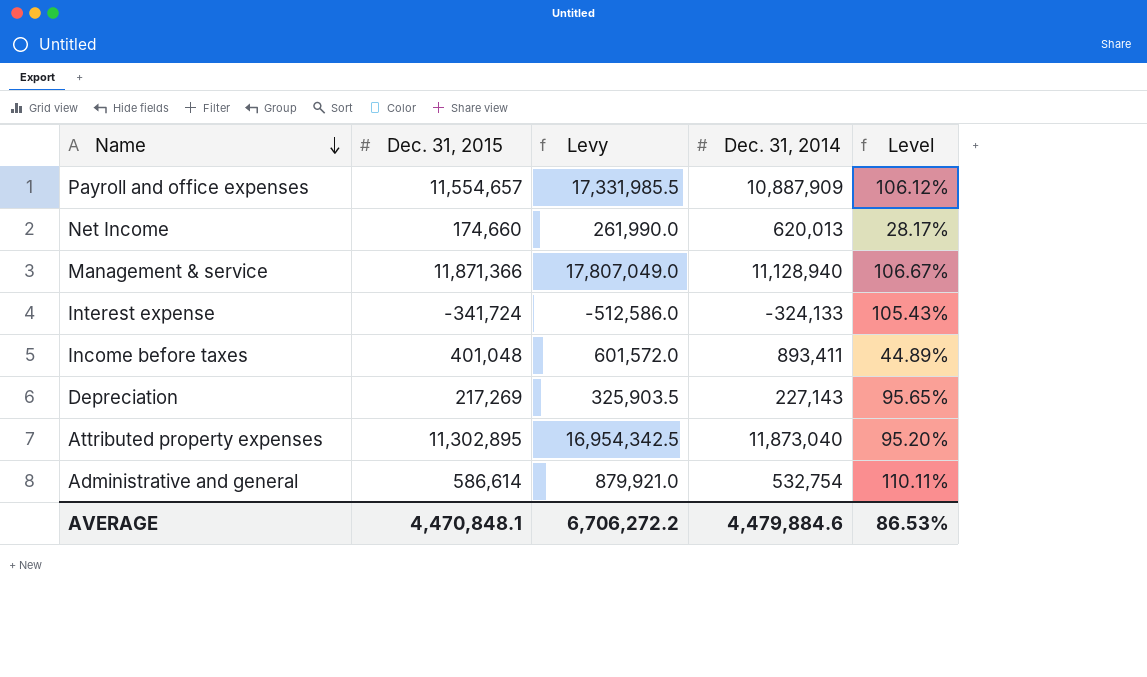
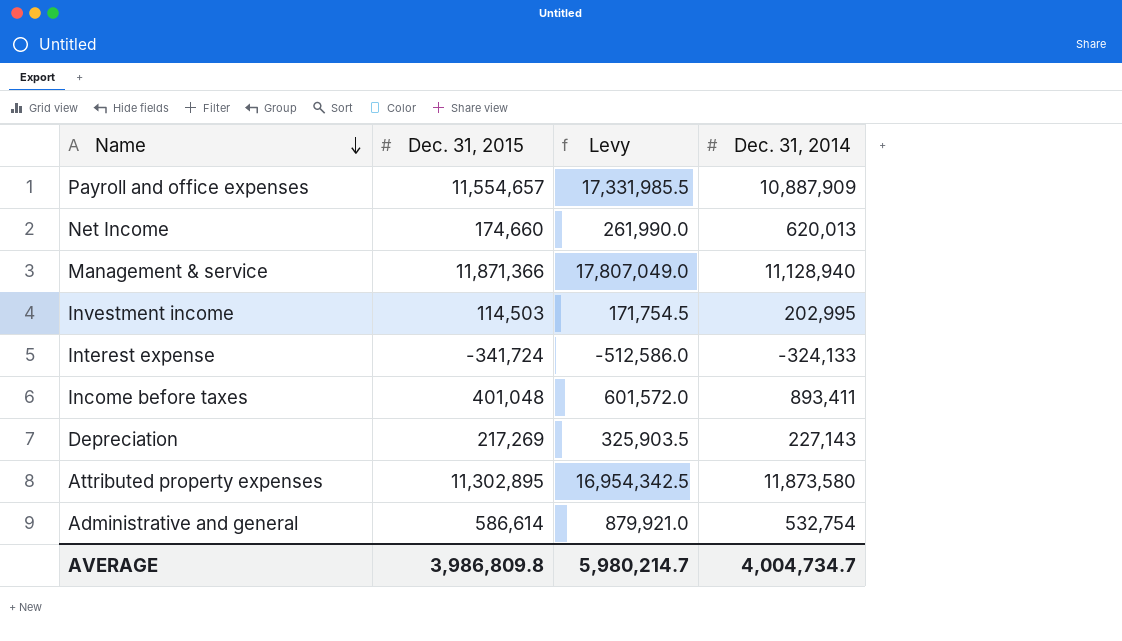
column Level | formula: [Dec. 31, 2015] / [Dec. 31, 2014] -> none
row Investment income: none -> 114,503 | 171,754.5 | 202,995
Attributed property expenses | Dec. 31, 2014: 11,873,040 -> 11,873,580
AVERAGE | Dec. 31, 2015: 4,470,848.1 -> 3,986,809.8
AVERAGE | Levy: 6,706,272.2 -> 5,980,214.7
AVERAGE | Dec. 31, 2014: 4,479,884.6 -> 4,004,734.7

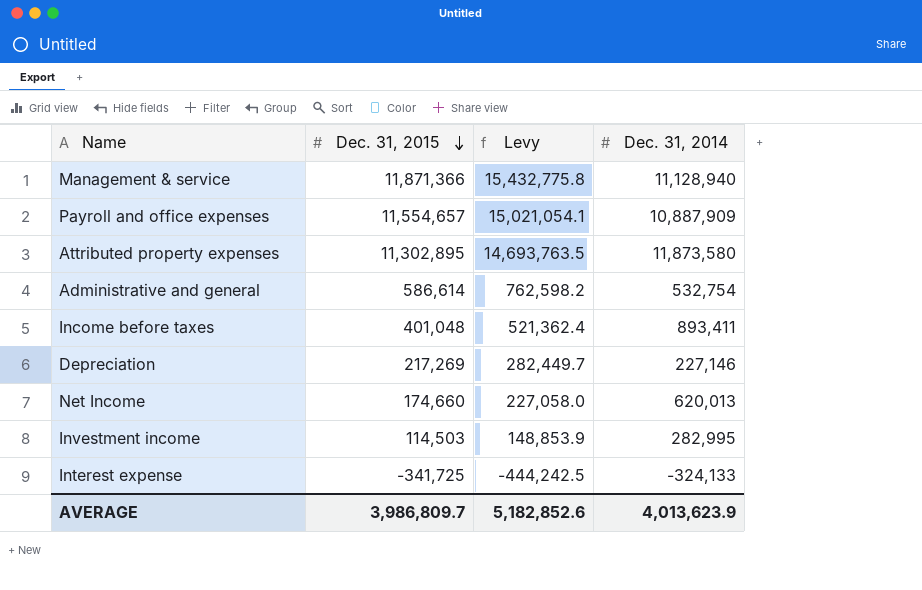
row order: Name descending -> Dec. 31, 2015 descending
column Levy | formula: [Dec. 31, 2015] * 1.5 -> [Dec. 31, 2015] * 1.3
Depreciation | Dec. 31, 2014: 227,143 -> 227,146
Investment income | Dec. 31, 2014: 202,995 -> 282,995
Interest expense | Dec. 31, 2015: -341,724 -> -341,725
AVERAGE | Dec. 31, 2015: 3,986,809.8 -> 3,986,809.7
AVERAGE | Levy: 5,980,214.7 -> 5,182,852.6
AVERAGE | Dec. 31, 2014: 4,004,734.7 -> 4,013,623.9

